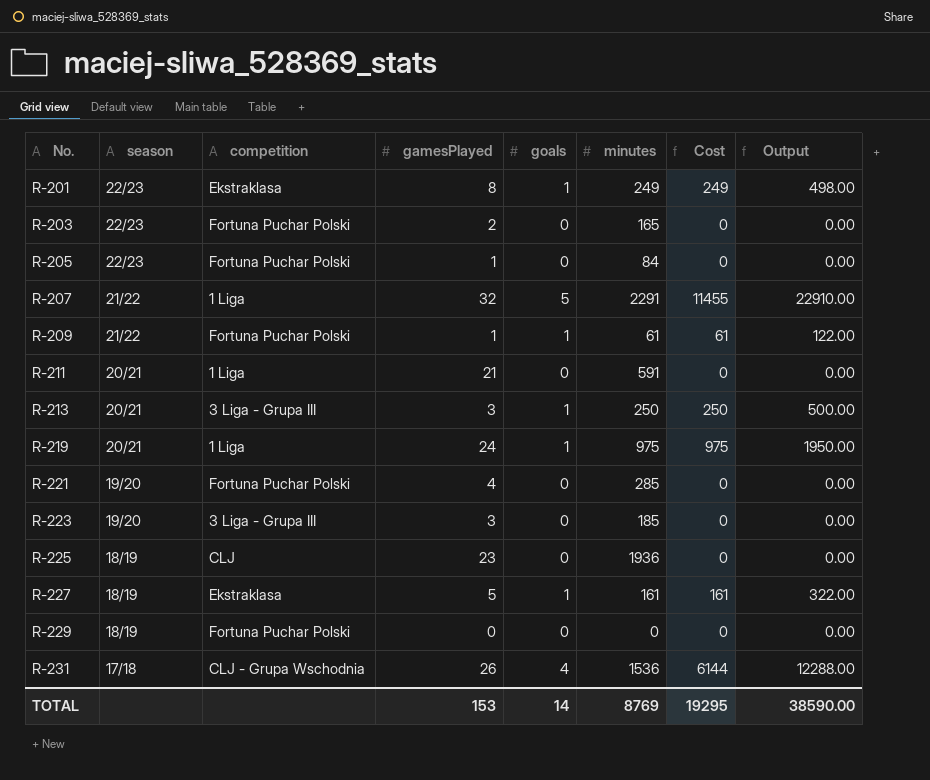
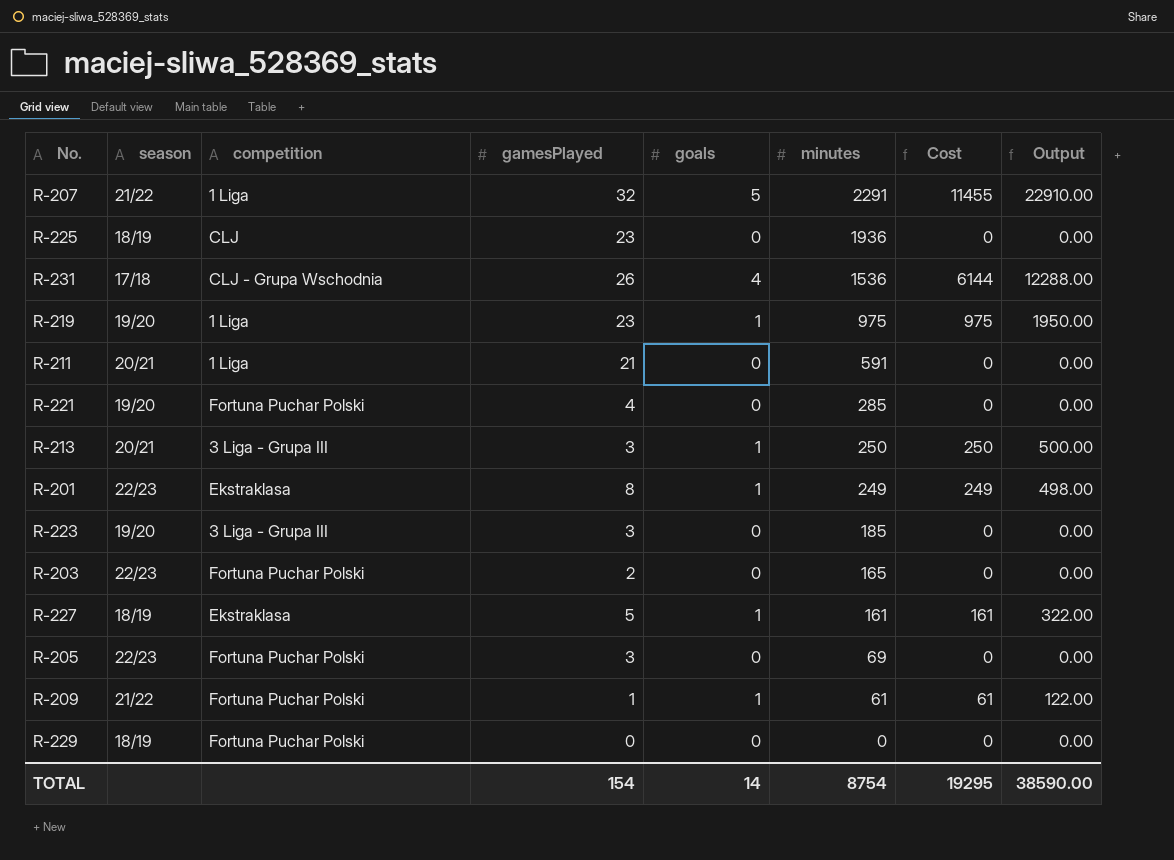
row order: No. ascending -> minutes descending
R-219 | season: 20/21 -> 19/20
R-219 | gamesPlayed: 24 -> 23
R-205 | gamesPlayed: 1 -> 3
R-205 | minutes: 84 -> 69
TOTAL | gamesPlayed: 153 -> 154
TOTAL | minutes: 8769 -> 8754

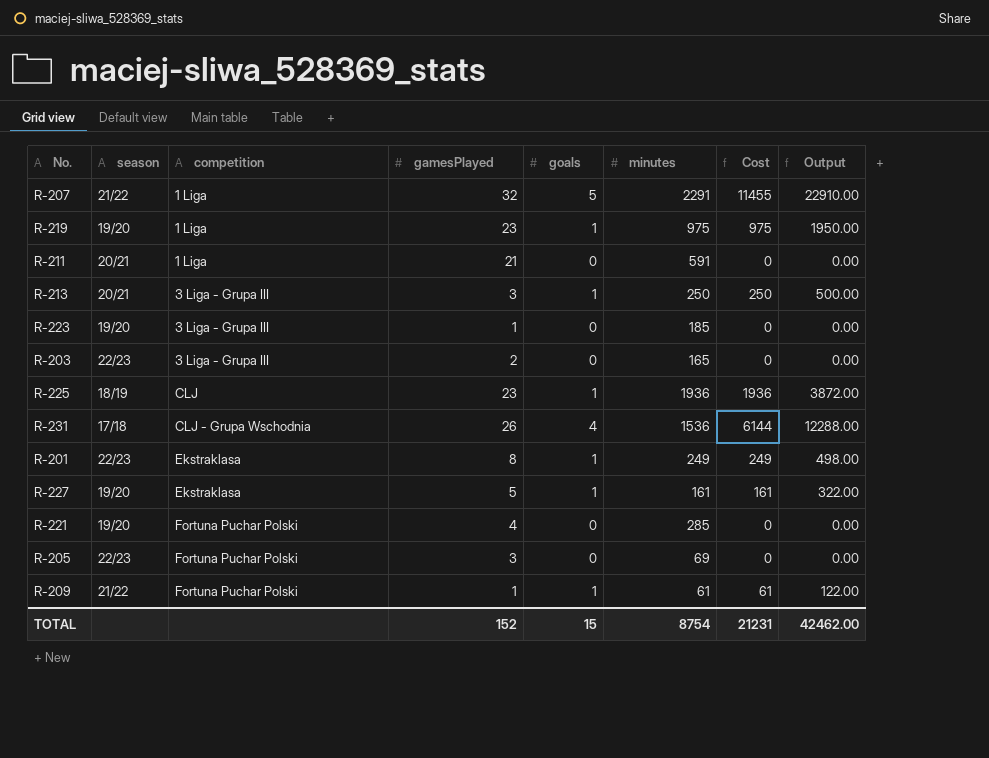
row order: minutes descending -> competition ascending
row R-229: 18/19 | Fortuna Puchar Polski | 0 | 0 | 0 | 0 | 0.00 -> none
R-223 | gamesPlayed: 3 -> 1
R-203 | competition: Fortuna Puchar Polski -> 3 Liga - Grupa III
R-225 | goals: 0 -> 1
R-225 | Cost: 0 -> 1936
R-225 | Output: 0.00 -> 3872.00
R-227 | season: 18/19 -> 19/20
TOTAL | gamesPlayed: 154 -> 152
TOTAL | goals: 14 -> 15
TOTAL | Cost: 19295 -> 21231
TOTAL | Output: 38590.00 -> 42462.00

